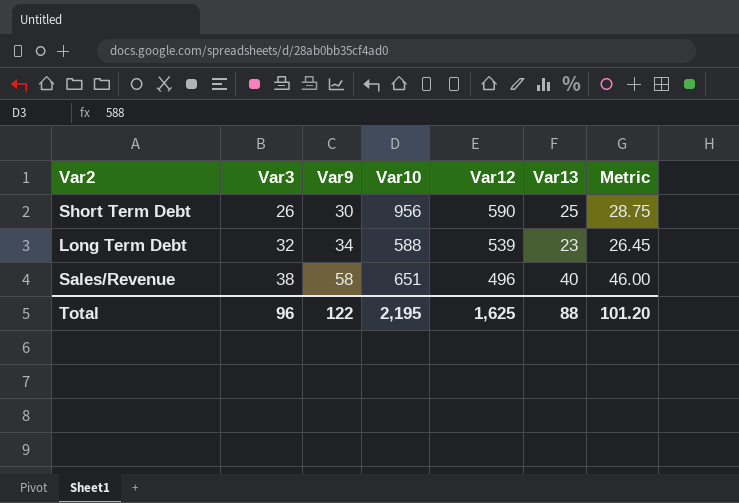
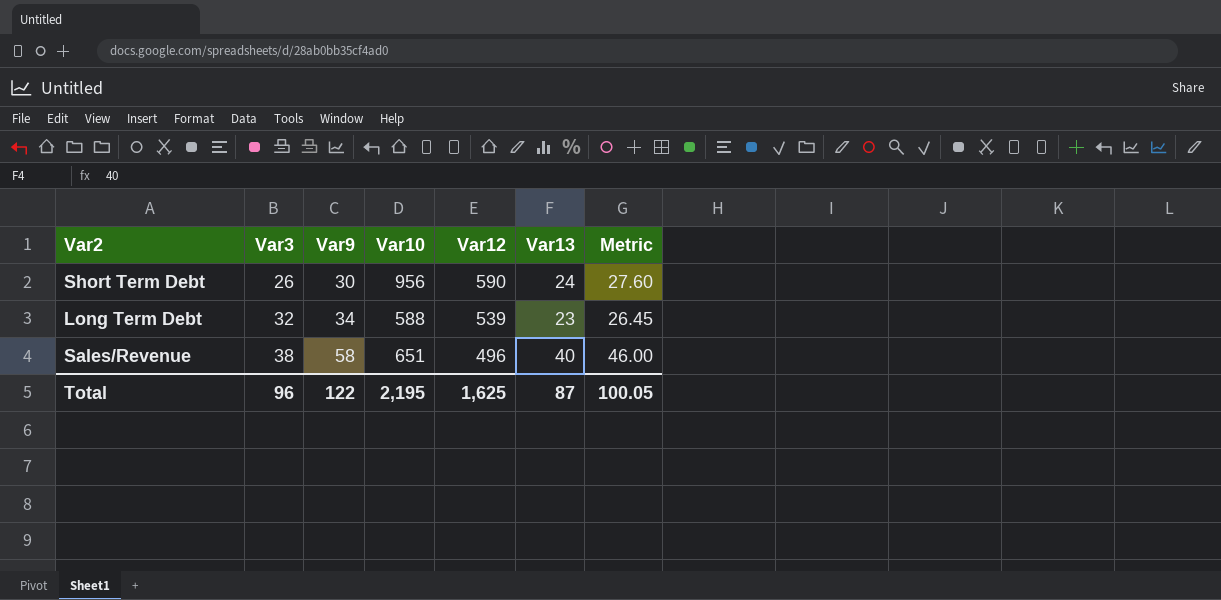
Short Term Debt | Var13: 25 -> 24
Short Term Debt | Metric: 28.75 -> 27.60
Total | Var13: 88 -> 87
Total | Metric: 101.20 -> 100.05

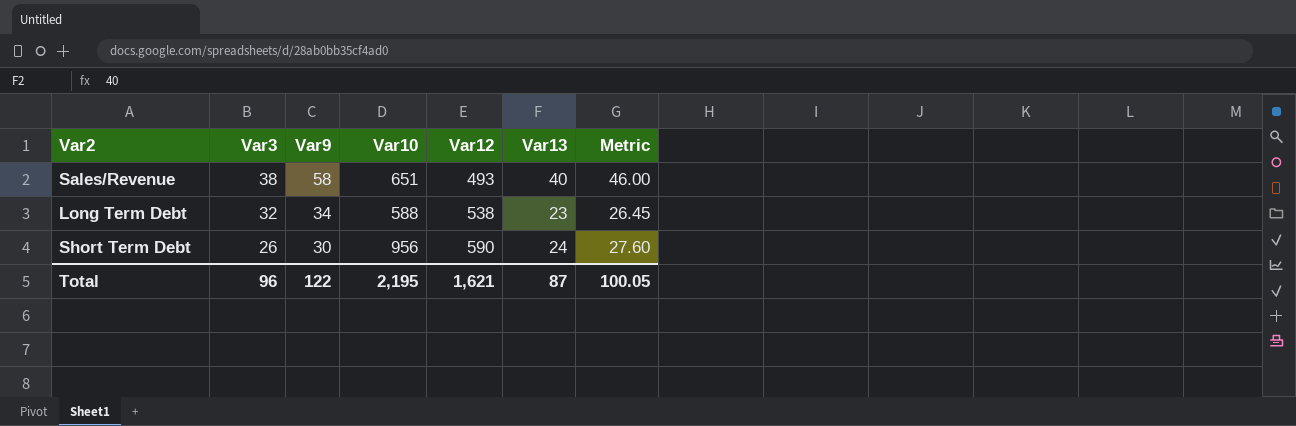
row order: Var3 ascending -> Var3 descending
Sales/Revenue | Var12: 496 -> 493
Long Term Debt | Var12: 539 -> 538
Total | Var12: 1,625 -> 1,621

